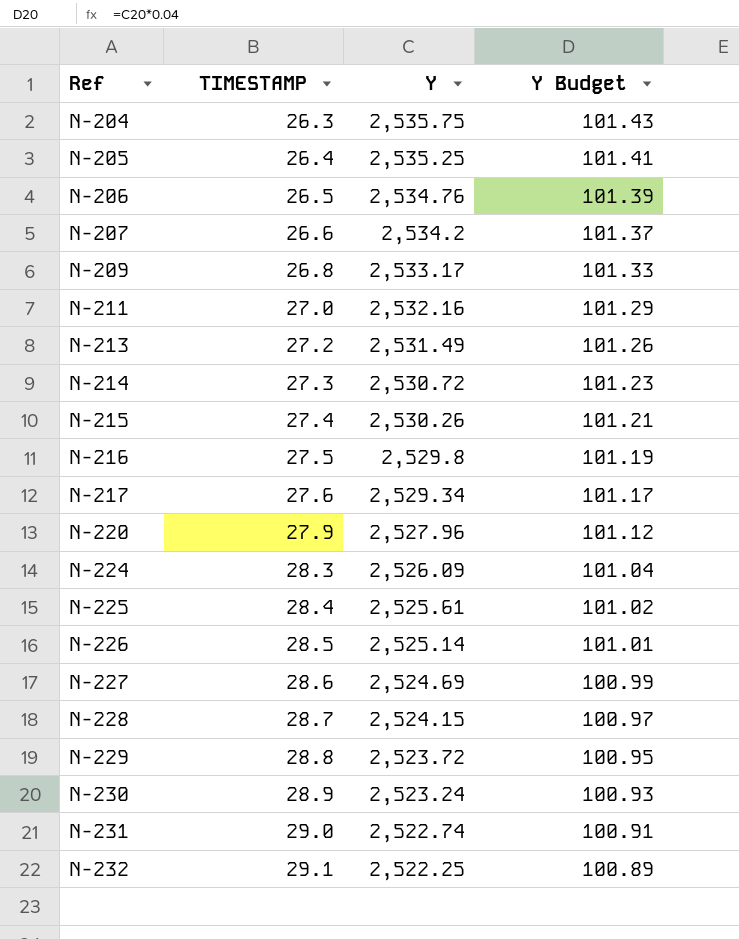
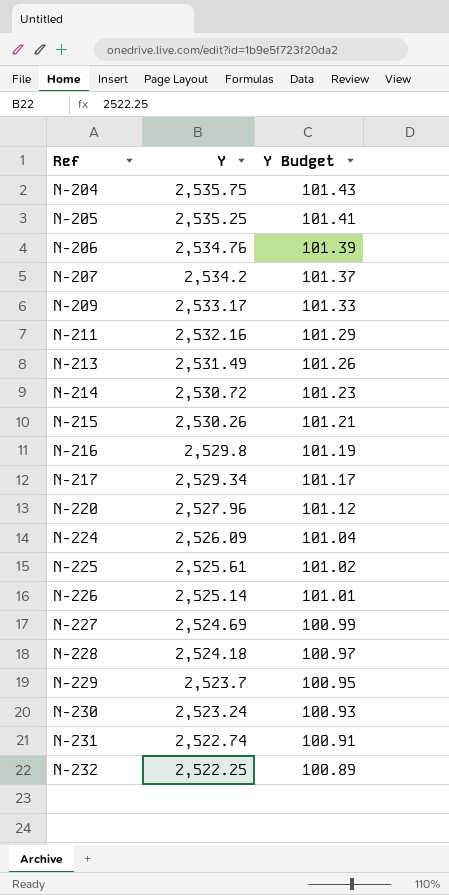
column TIMESTAMP | position: 2 -> none
N-228 | Y: 2,524.15 -> 2,524.18
N-229 | Y: 2,523.72 -> 2,523.7

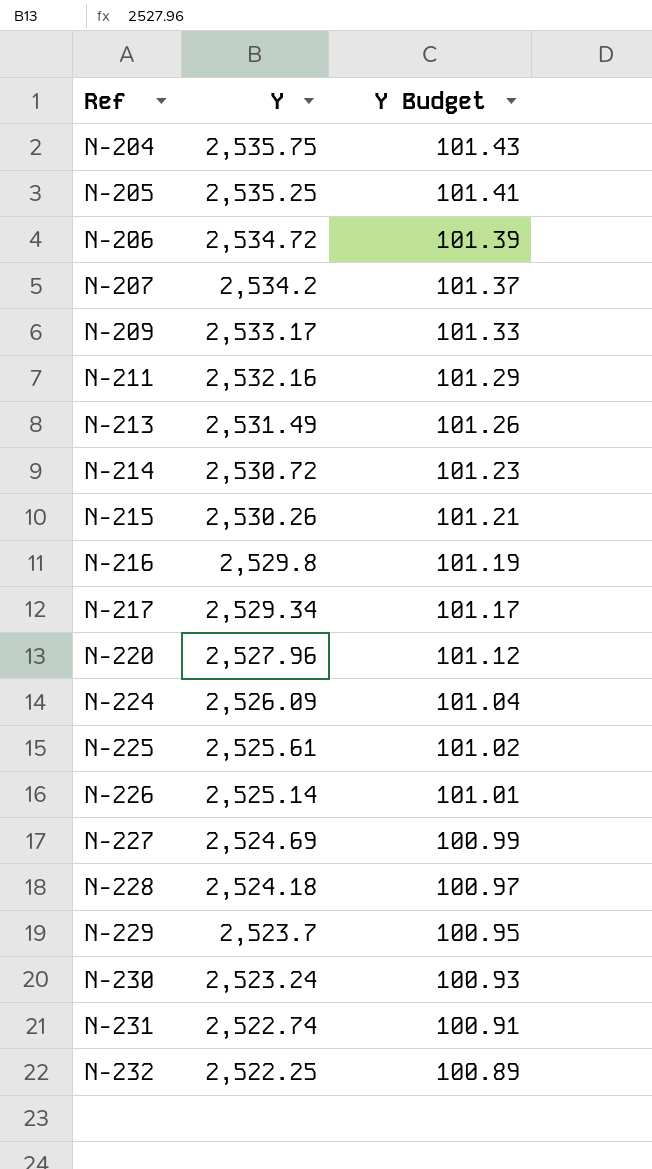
N-206 | Y: 2,534.76 -> 2,534.72

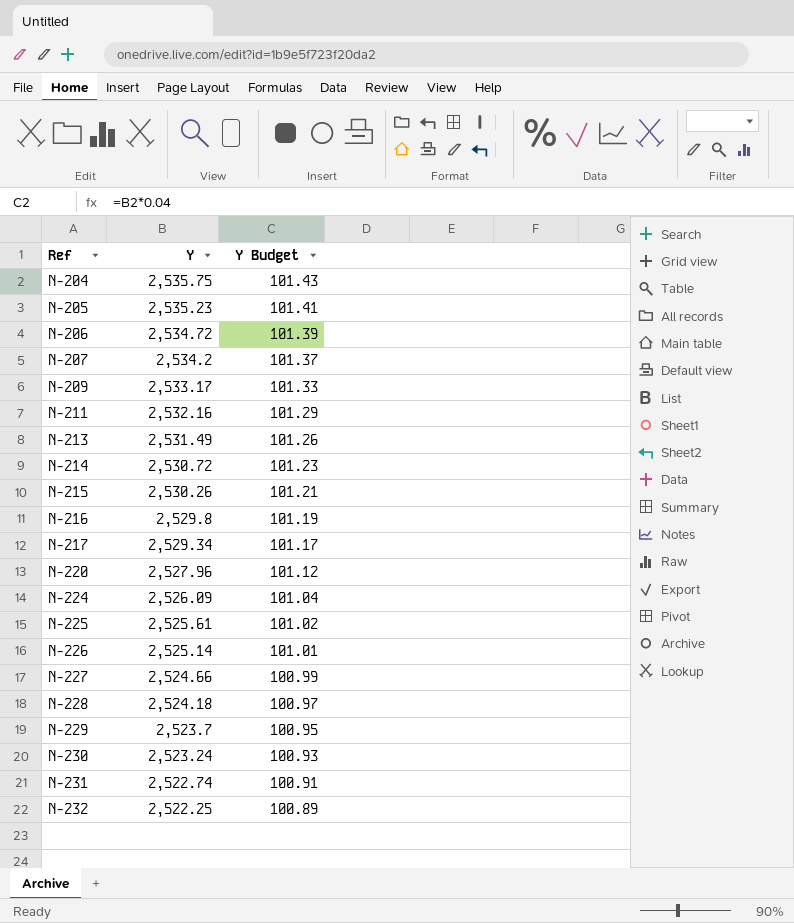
N-205 | Y: 2,535.25 -> 2,535.23
N-227 | Y: 2,524.69 -> 2,524.66

